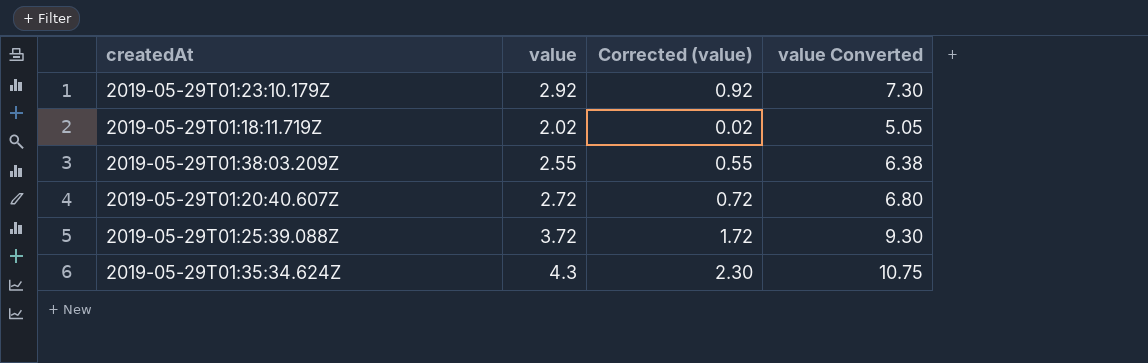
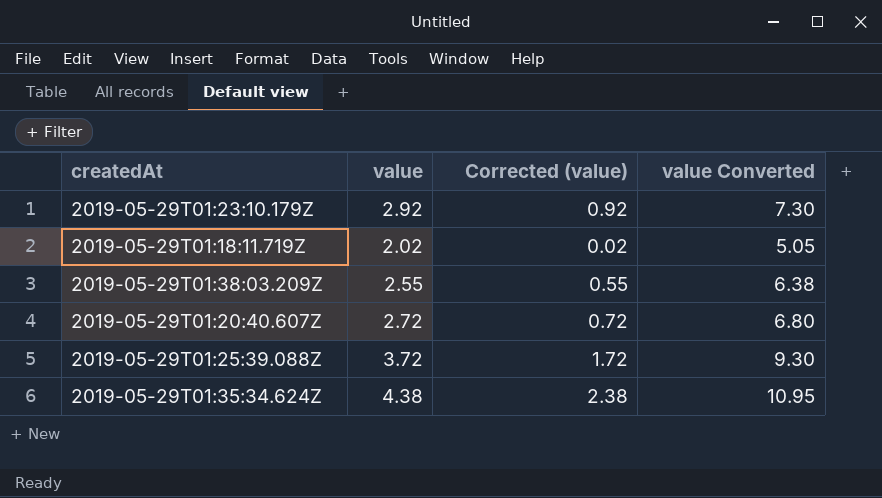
2019-05-29T01:35:34.624Z | value: 4.3 -> 4.38
2019-05-29T01:35:34.624Z | Corrected (value): 2.30 -> 2.38
2019-05-29T01:35:34.624Z | value Converted: 10.75 -> 10.95

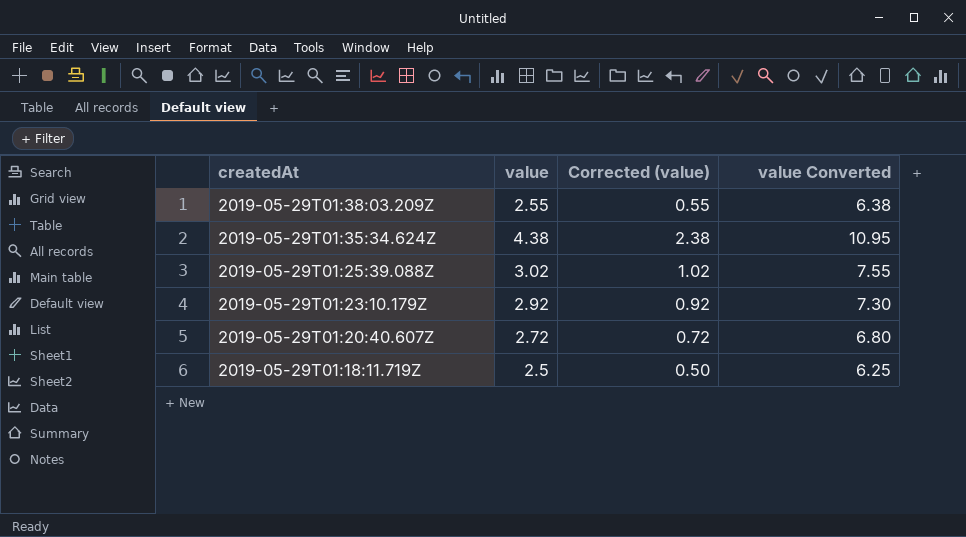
row order: none -> createdAt descending
2019-05-29T01:25:39.088Z | value: 3.72 -> 3.02
2019-05-29T01:25:39.088Z | Corrected (value): 1.72 -> 1.02
2019-05-29T01:25:39.088Z | value Converted: 9.30 -> 7.55
2019-05-29T01:18:11.719Z | value: 2.02 -> 2.5
2019-05-29T01:18:11.719Z | Corrected (value): 0.02 -> 0.50
2019-05-29T01:18:11.719Z | value Converted: 5.05 -> 6.25

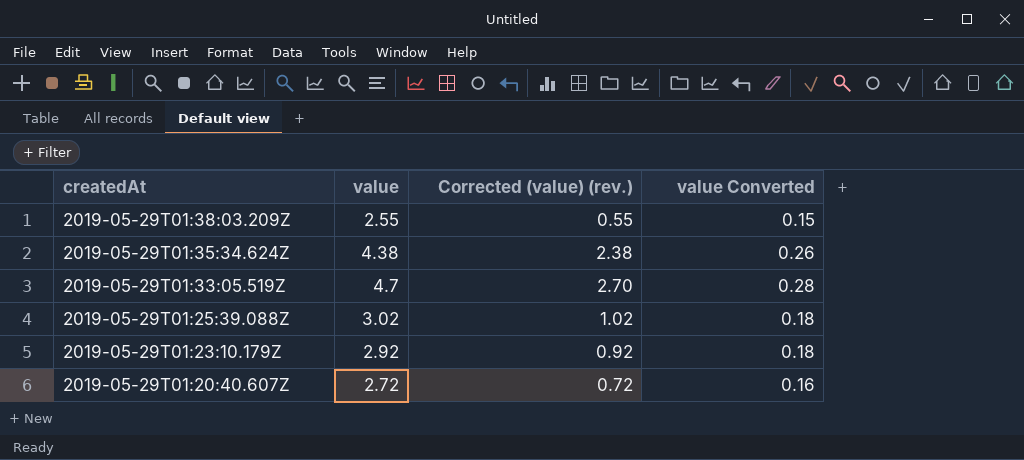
column name: Corrected (value) -> Corrected (value) (rev.)
column value Converted | formula: [value] * 2.5 -> [value] * 0.06
row 2019-05-29T01:18:11.719Z: 2.5 | 0.50 | 6.25 -> none
row 2019-05-29T01:33:05.519Z: none -> 4.7 | 2.70 | 0.28

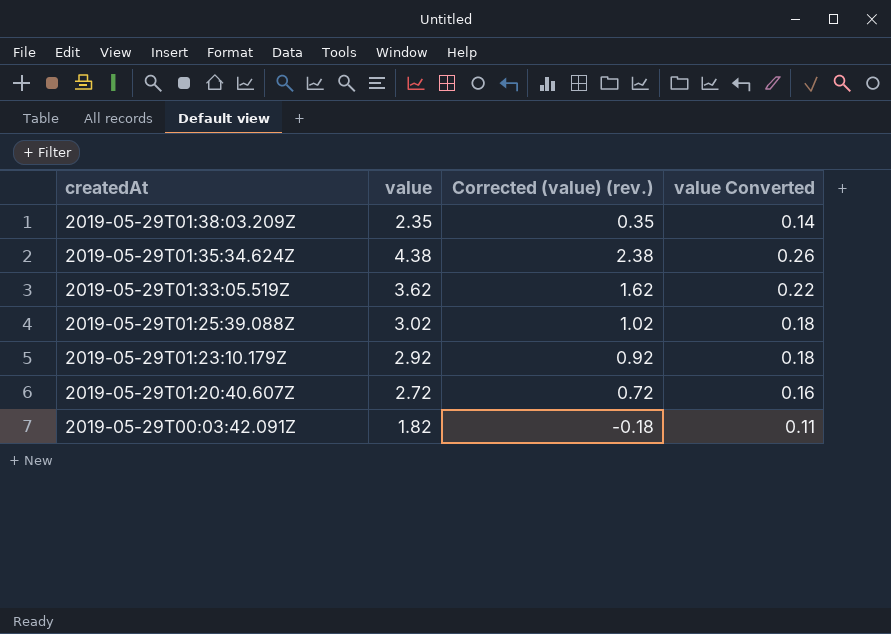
2019-05-29T01:38:03.209Z | value: 2.55 -> 2.35
2019-05-29T01:38:03.209Z | Corrected (value) (rev.): 0.55 -> 0.35
2019-05-29T01:38:03.209Z | value Converted: 0.15 -> 0.14
2019-05-29T01:33:05.519Z | value: 4.7 -> 3.62
2019-05-29T01:33:05.519Z | Corrected (value) (rev.): 2.70 -> 1.62
2019-05-29T01:33:05.519Z | value Converted: 0.28 -> 0.22
row 2019-05-29T00:03:42.091Z: none -> 1.82 | -0.18 | 0.11

